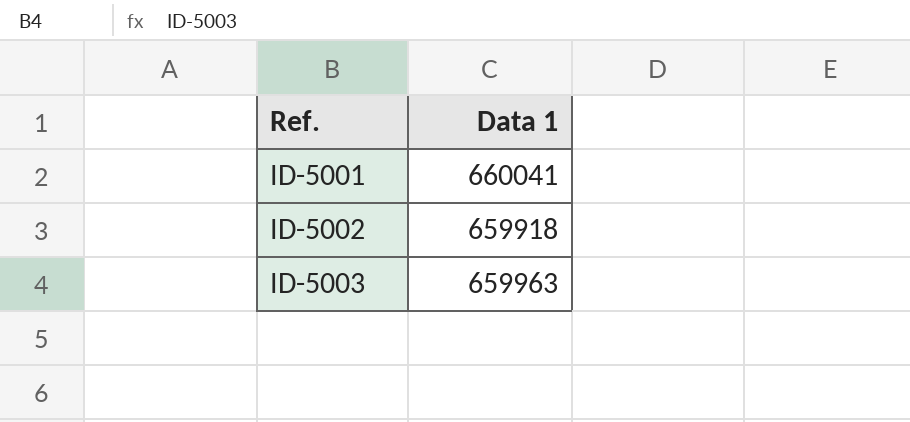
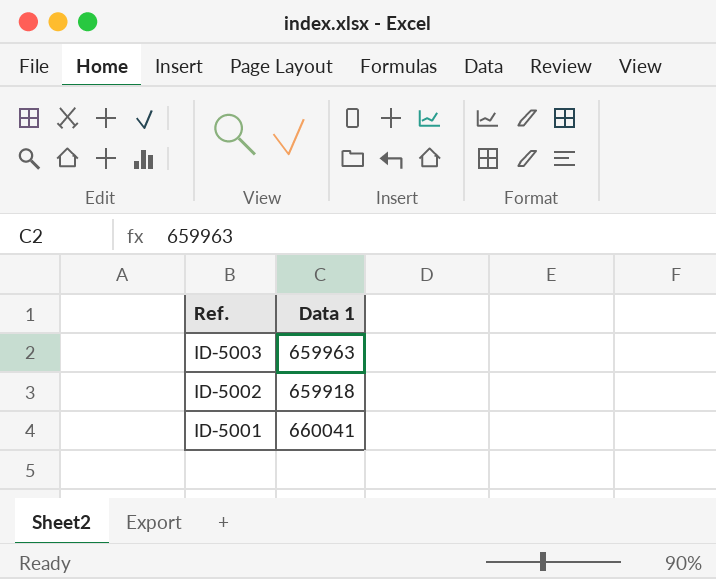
row order: Ref. ascending -> Ref. descending

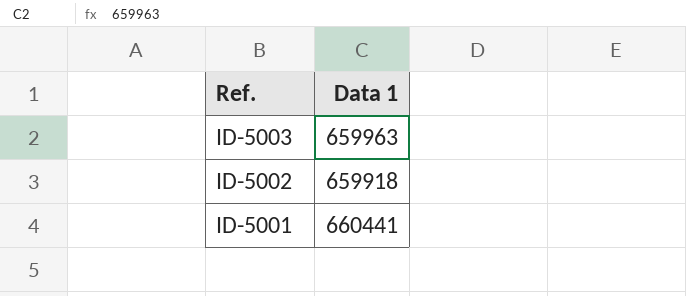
ID-5001 | Data 1: 660041 -> 660441

